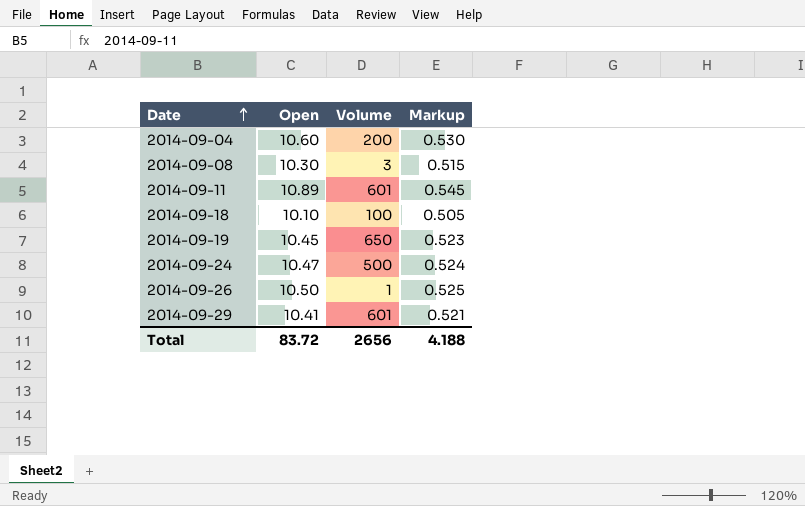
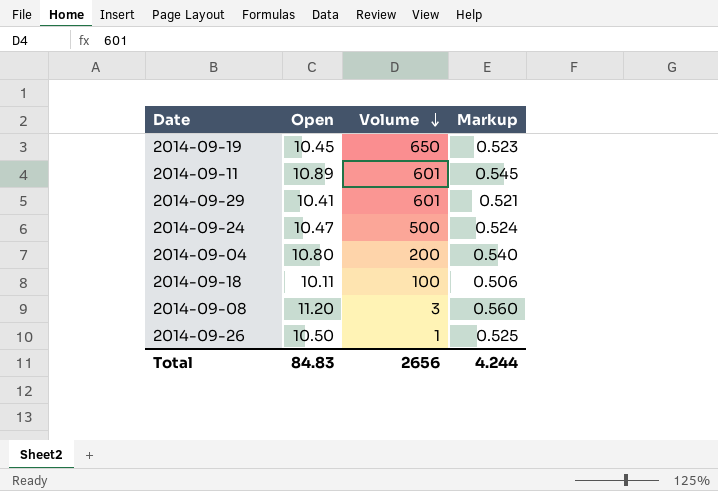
row order: Date ascending -> Volume descending
2014-09-04 | Open: 10.60 -> 10.80
2014-09-04 | Markup: 0.530 -> 0.540
2014-09-18 | Open: 10.10 -> 10.11
2014-09-18 | Markup: 0.505 -> 0.506
2014-09-08 | Open: 10.30 -> 11.20
2014-09-08 | Markup: 0.515 -> 0.560
Total | Open: 83.72 -> 84.83
Total | Markup: 4.188 -> 4.244

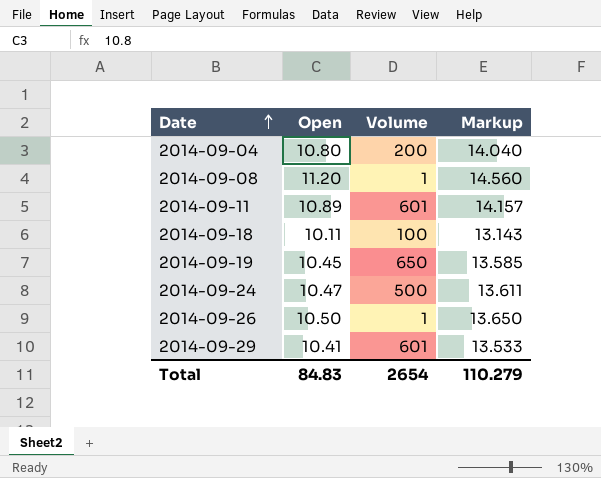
row order: Volume descending -> Date ascending
column Markup | formula: [Open] * 0.05 -> [Open] * 1.3
2014-09-08 | Volume: 3 -> 1
Total | Volume: 2656 -> 2654
Total | Markup: 4.244 -> 110.279

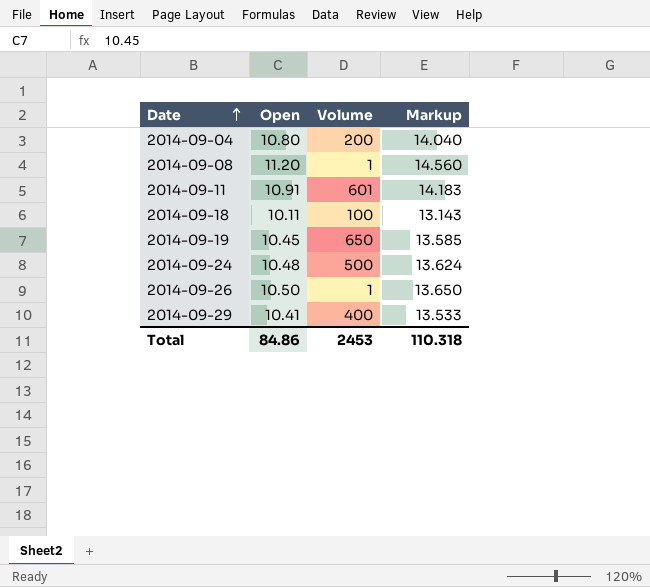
2014-09-11 | Open: 10.89 -> 10.91
2014-09-11 | Markup: 14.157 -> 14.183
2014-09-24 | Open: 10.47 -> 10.48
2014-09-24 | Markup: 13.611 -> 13.624
2014-09-29 | Volume: 601 -> 400
Total | Open: 84.83 -> 84.86
Total | Volume: 2654 -> 2453
Total | Markup: 110.279 -> 110.318

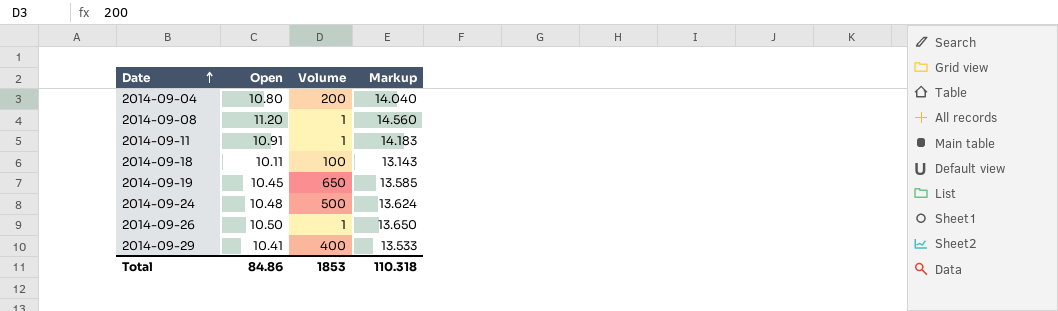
2014-09-11 | Volume: 601 -> 1
Total | Volume: 2453 -> 1853

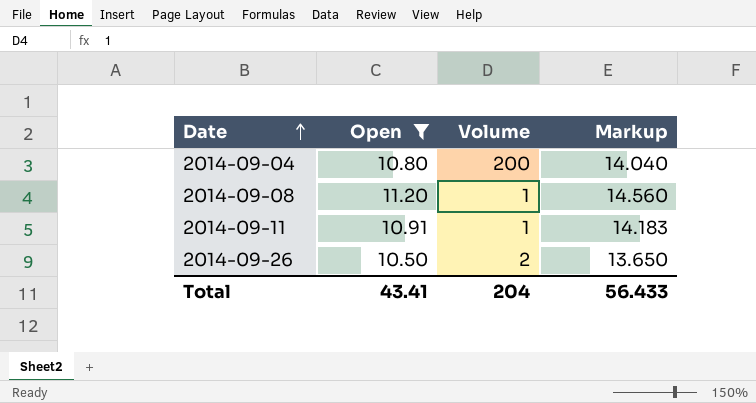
filter: none -> Open >= 10.50
2014-09-26 | Volume: 1 -> 2
Total | Open: 84.86 -> 43.41
Total | Volume: 1853 -> 204
Total | Markup: 110.318 -> 56.433

